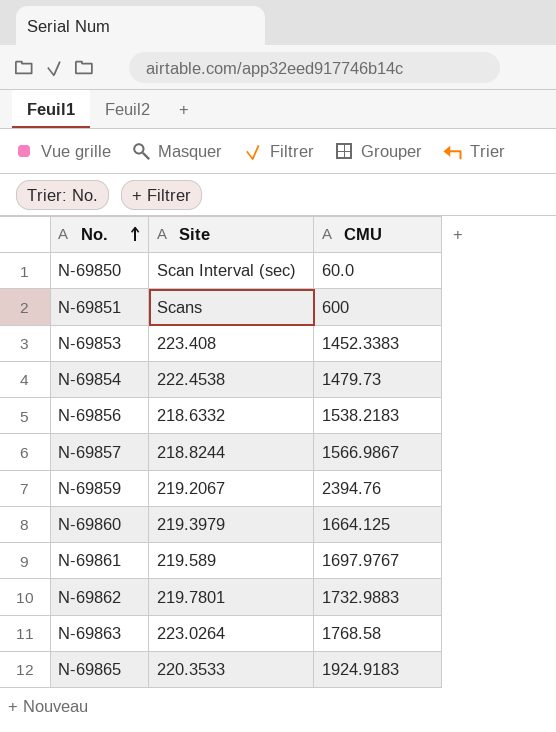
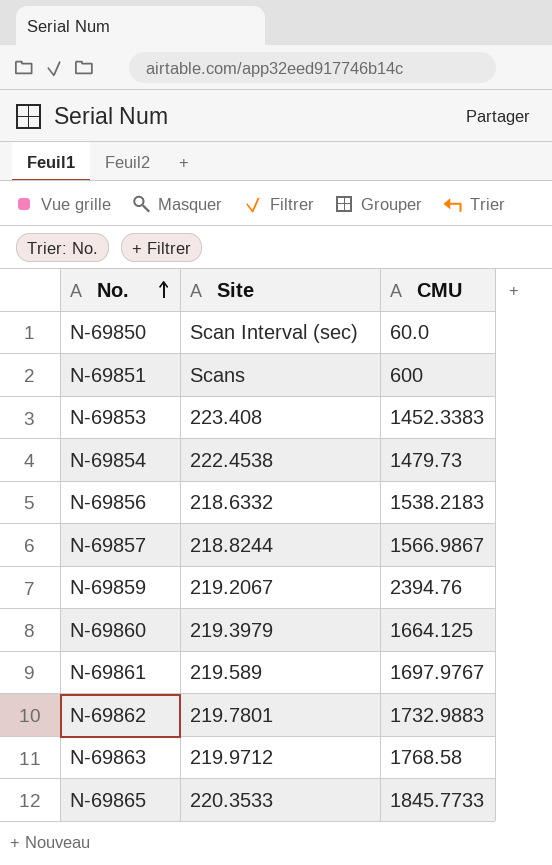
N-69863 | Site: 223.0264 -> 219.9712
N-69865 | CMU: 1924.9183 -> 1845.7733

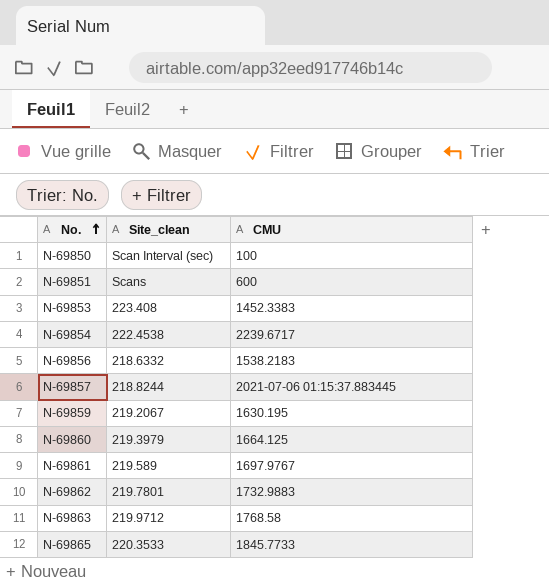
column name: Site -> Site_clean
N-69850 | CMU: 60.0 -> 100
N-69854 | CMU: 1479.73 -> 2239.6717
N-69857 | CMU: 1566.9867 -> 2021-07-06 01:15:37.883445
N-69859 | CMU: 2394.76 -> 1630.195

